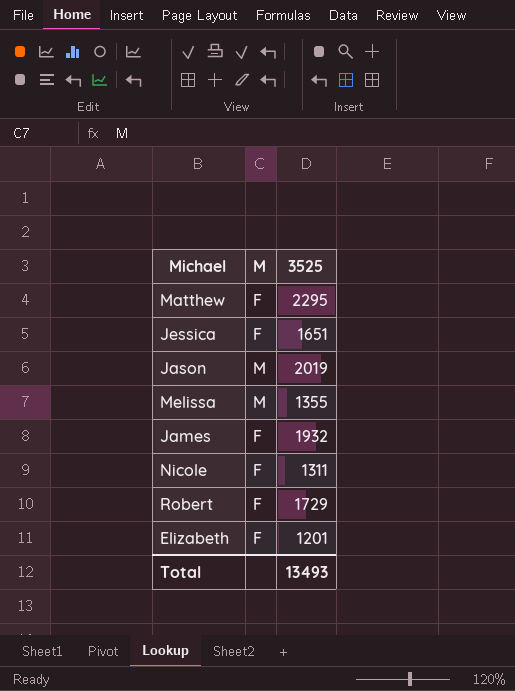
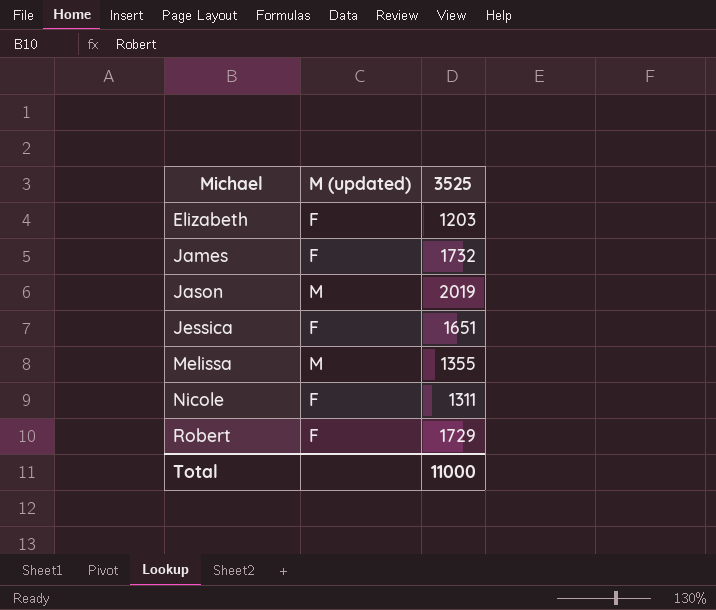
row order: none -> Michael ascending
column name: M -> M (updated)
row Matthew: F | 2295 -> none
Elizabeth | 3525: 1201 -> 1203
James | 3525: 1932 -> 1732
Total | 3525: 13493 -> 11000

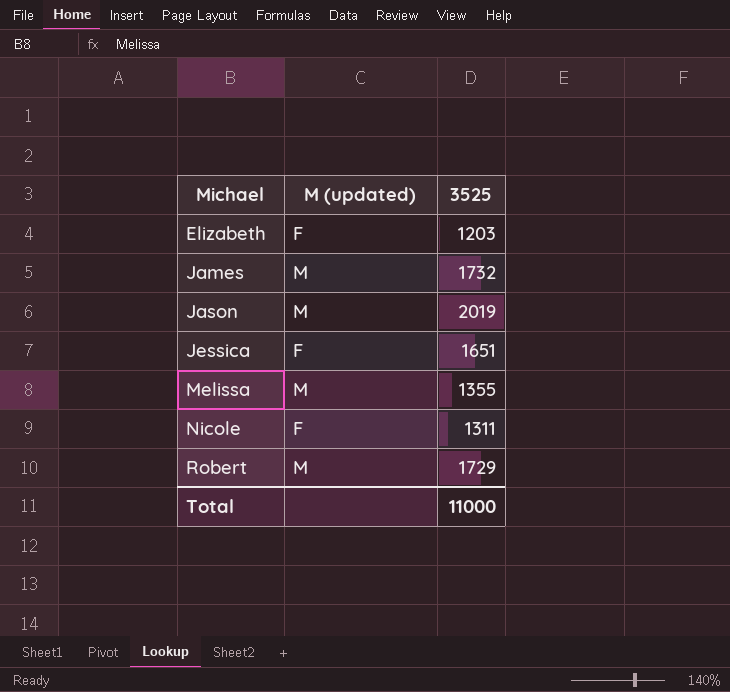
James | M (updated): F -> M
Robert | M (updated): F -> M

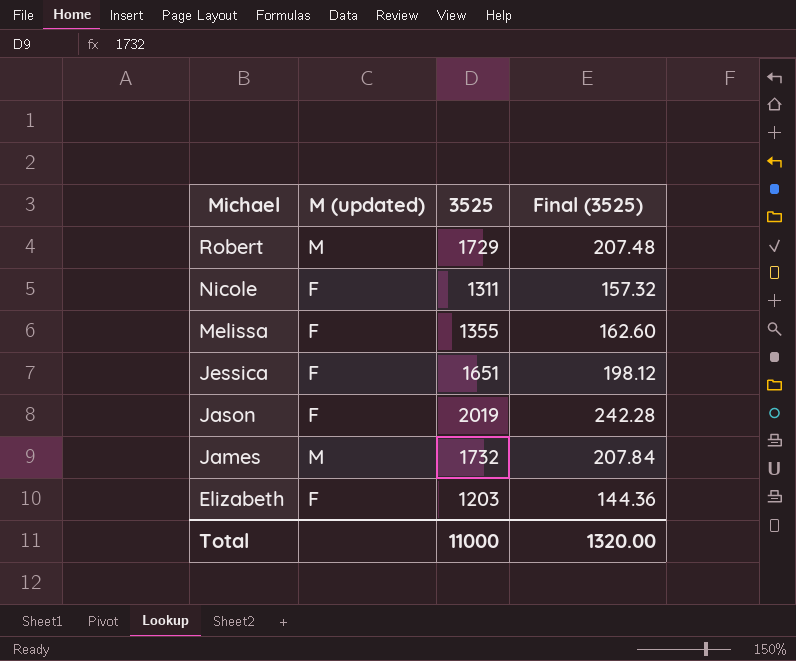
row order: Michael ascending -> Michael descending
column Final (3525) | formula: none -> [3525] * 0.12
Melissa | M (updated): M -> F
Jason | M (updated): M -> F

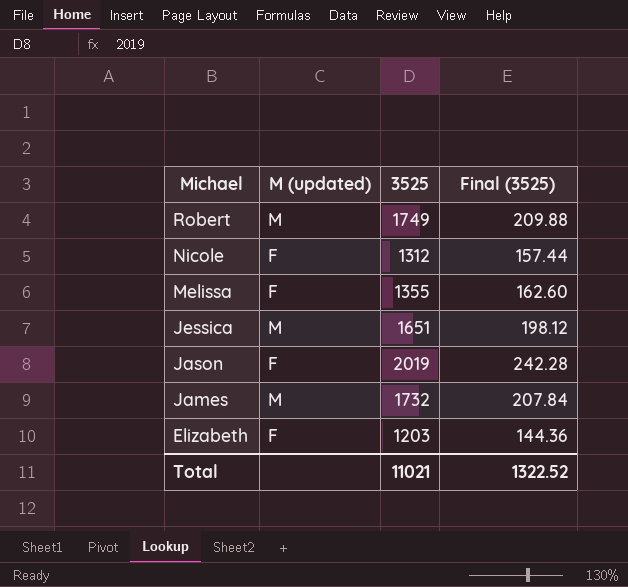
Robert | 3525: 1729 -> 1749
Robert | Final (3525): 207.48 -> 209.88
Nicole | 3525: 1311 -> 1312
Nicole | Final (3525): 157.32 -> 157.44
Jessica | M (updated): F -> M
Total | 3525: 11000 -> 11021
Total | Final (3525): 1320.00 -> 1322.52

